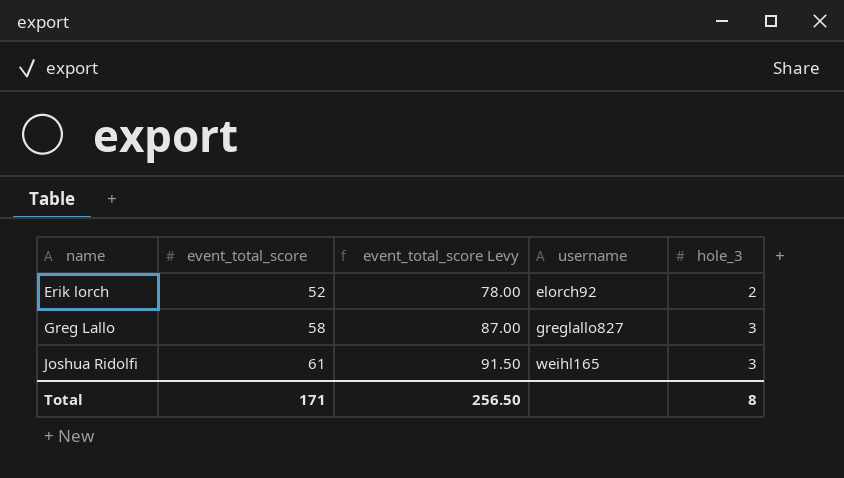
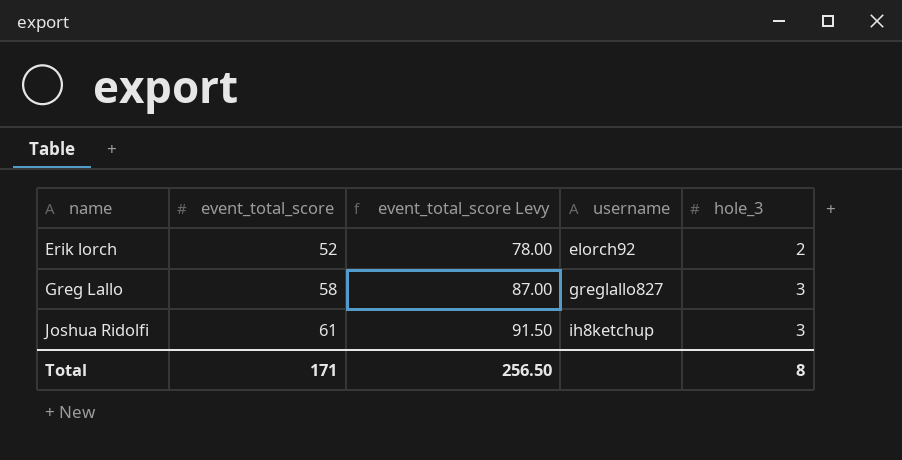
Joshua Ridolfi | username: weihl165 -> ih8ketchup

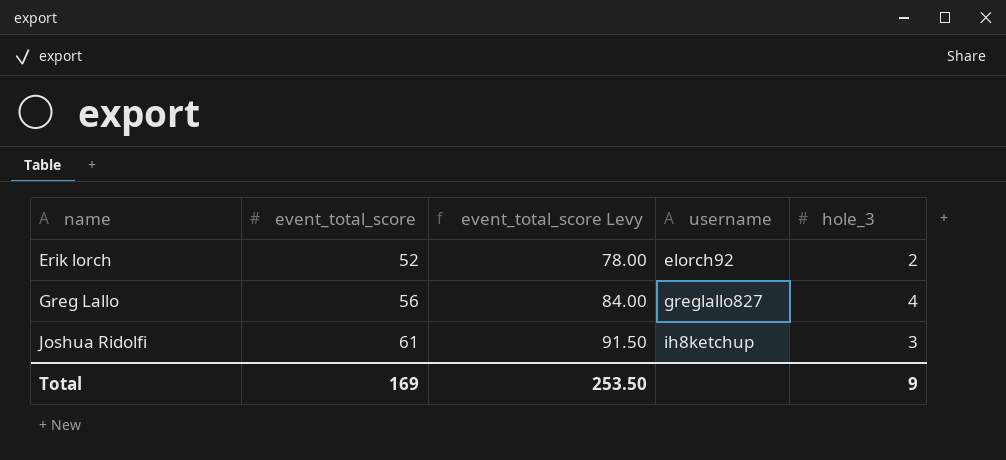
Greg Lallo | event_total_score: 58 -> 56
Greg Lallo | event_total_score Levy: 87.00 -> 84.00
Greg Lallo | hole_3: 3 -> 4
Total | event_total_score: 171 -> 169
Total | event_total_score Levy: 256.50 -> 253.50
Total | hole_3: 8 -> 9

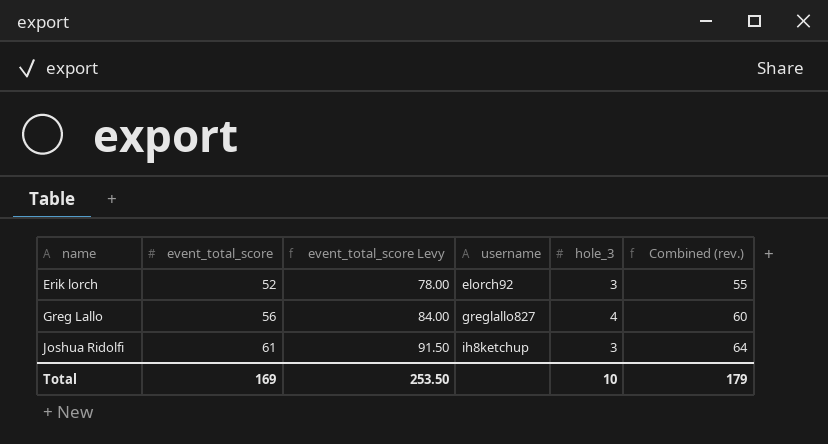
column Combined (rev.) | formula: none -> [event_total_score] + [hole_3]
Erik lorch | hole_3: 2 -> 3
Total | hole_3: 9 -> 10

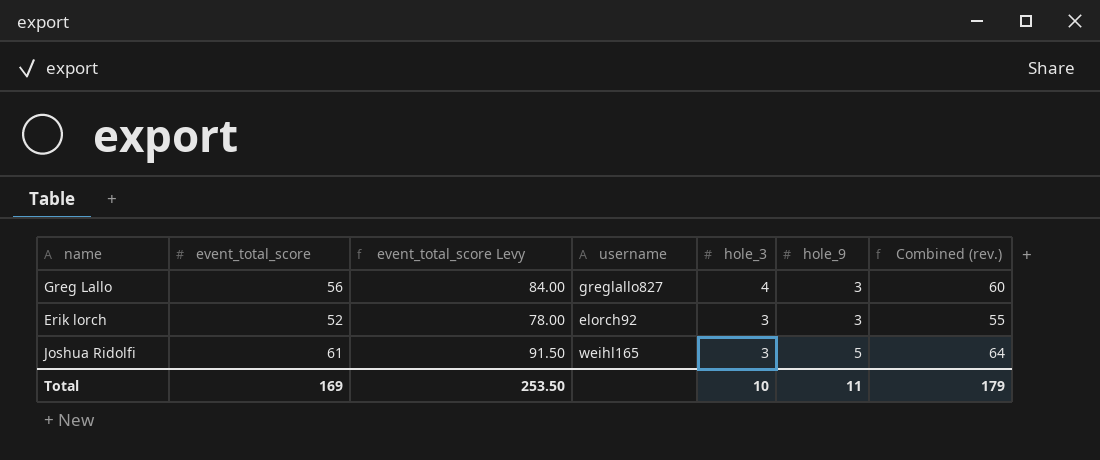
row order: name ascending -> hole_3 descending
column hole_9 | position: none -> 6
Joshua Ridolfi | username: ih8ketchup -> weihl165

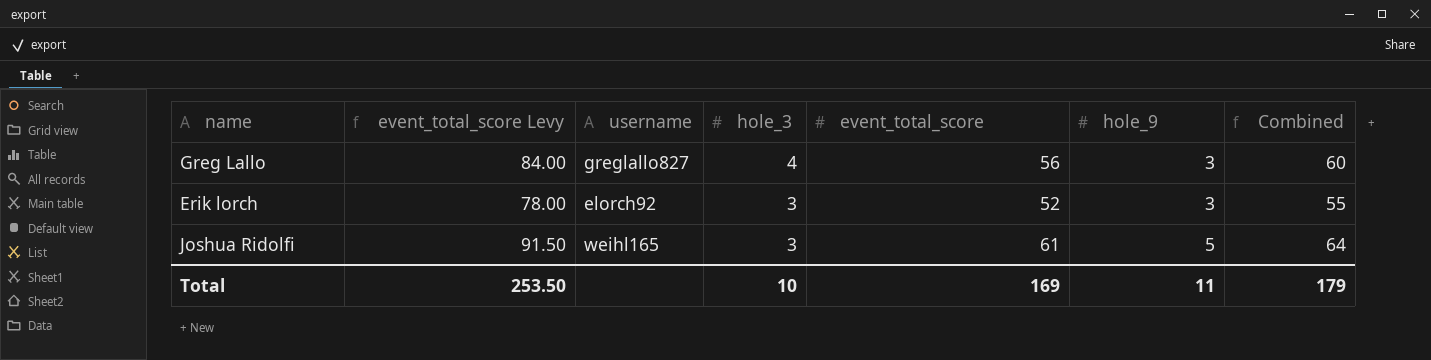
column event_total_score | position: 2 -> 5
column name: Combined (rev.) -> Combined

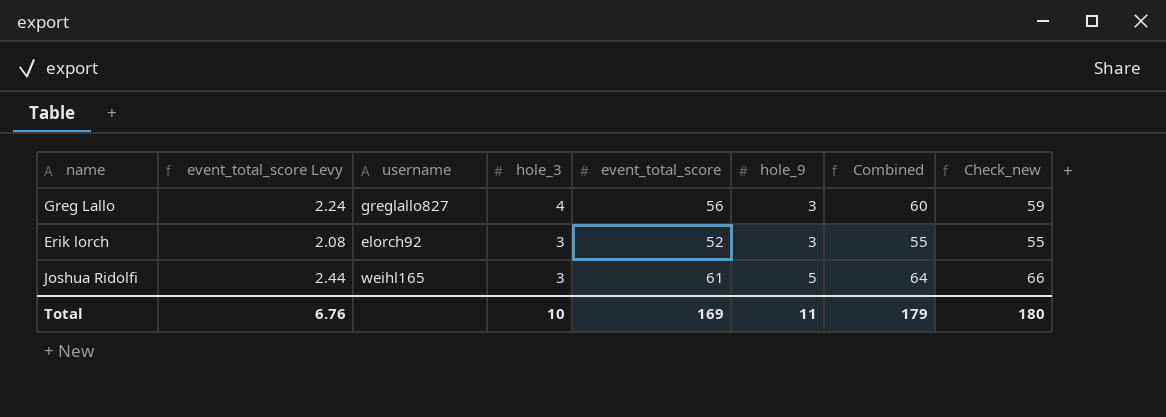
column event_total_score Levy | formula: [event_total_score] * 1.5 -> [event_total_score] * 0.04
column Check_new | formula: none -> [event_total_score] + [hole_9]
Total | event_total_score Levy: 253.50 -> 6.76

